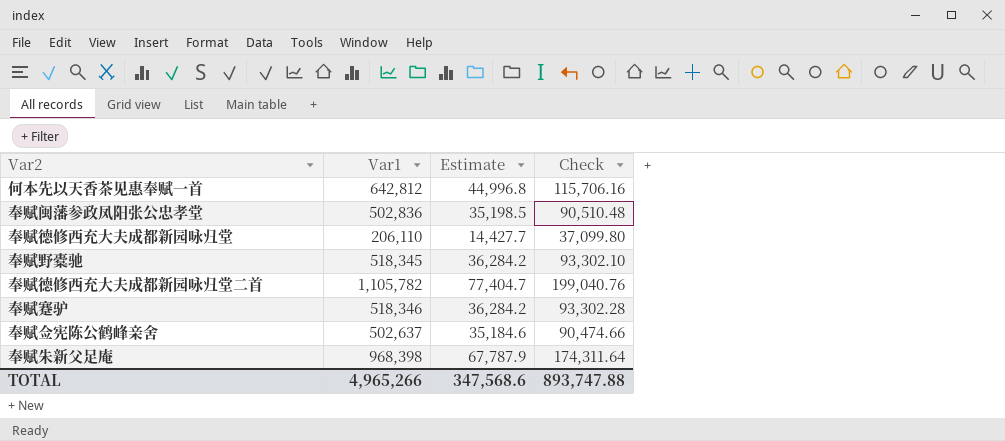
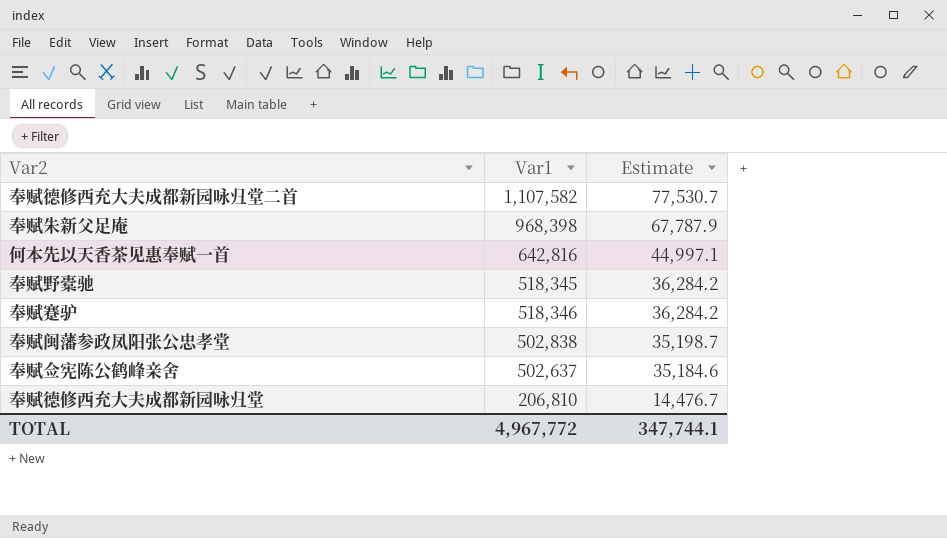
row order: none -> Estimate descending
column Check | formula: [Var1] * 0.18 -> none
奉赋德修西充大夫成都新园咏归堂二首 | Var1: 1,105,782 -> 1,107,582
奉赋德修西充大夫成都新园咏归堂二首 | Estimate: 77,404.7 -> 77,530.7
何本先以天香茶见惠奉赋一首 | Var1: 642,812 -> 642,816
何本先以天香茶见惠奉赋一首 | Estimate: 44,996.8 -> 44,997.1
奉赋闽藩参政凤阳张公忠孝堂 | Var1: 502,836 -> 502,838
奉赋闽藩参政凤阳张公忠孝堂 | Estimate: 35,198.5 -> 35,198.7
奉赋德修西充大夫成都新园咏归堂 | Var1: 206,110 -> 206,810
奉赋德修西充大夫成都新园咏归堂 | Estimate: 14,427.7 -> 14,476.7
TOTAL | Var1: 4,965,266 -> 4,967,772
TOTAL | Estimate: 347,568.6 -> 347,744.1

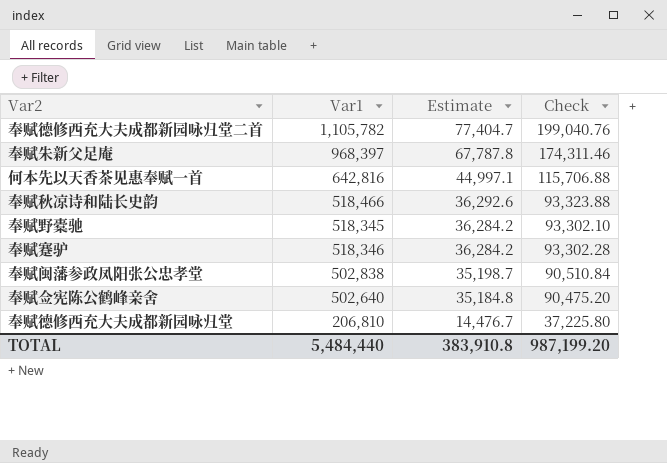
column Check | formula: none -> [Var1] * 0.18
奉赋德修西充大夫成都新园咏归堂二首 | Var1: 1,107,582 -> 1,105,782
奉赋德修西充大夫成都新园咏归堂二首 | Estimate: 77,530.7 -> 77,404.7
奉赋朱新父足庵 | Var1: 968,398 -> 968,397
奉赋朱新父足庵 | Estimate: 67,787.9 -> 67,787.8
row 奉赋秋凉诗和陆长史韵: none -> 518,466 | 36,292.6 | 93,323.88
奉赋佥宪陈公鹤峰亲舍 | Var1: 502,637 -> 502,640
奉赋佥宪陈公鹤峰亲舍 | Estimate: 35,184.6 -> 35,184.8
TOTAL | Var1: 4,967,772 -> 5,484,440
TOTAL | Estimate: 347,744.1 -> 383,910.8

